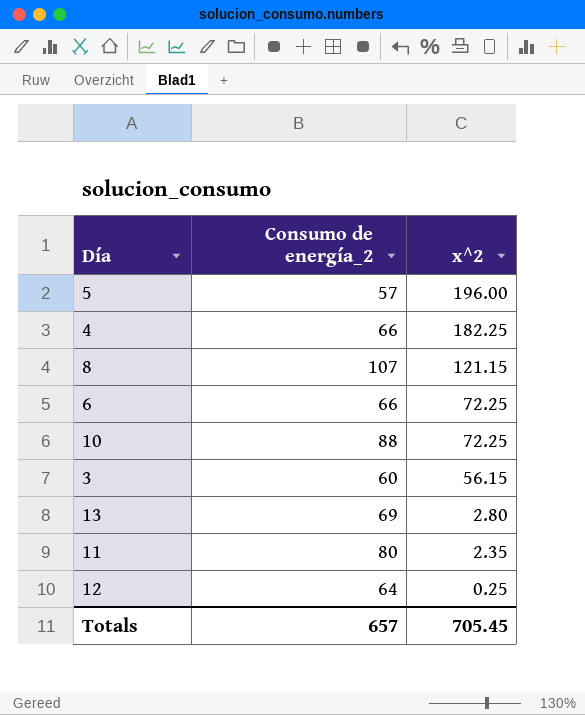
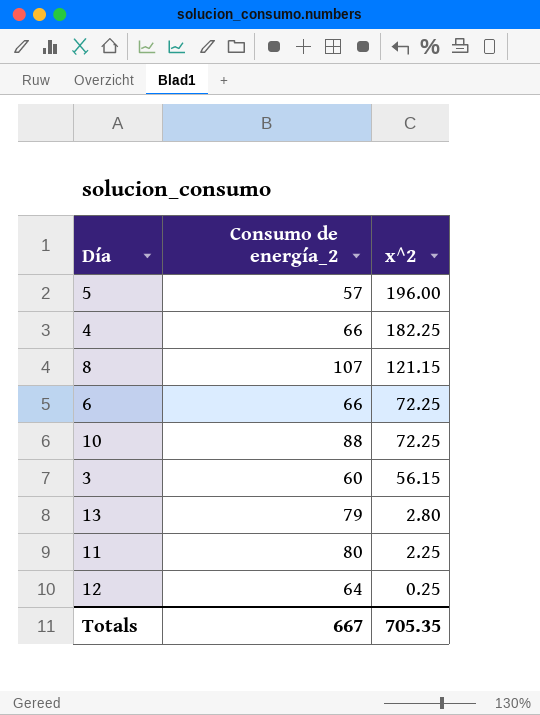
13 | Consumo de energía_2: 69 -> 79
11 | x^2: 2.35 -> 2.25
Totals | Consumo de energía_2: 657 -> 667
Totals | x^2: 705.45 -> 705.35

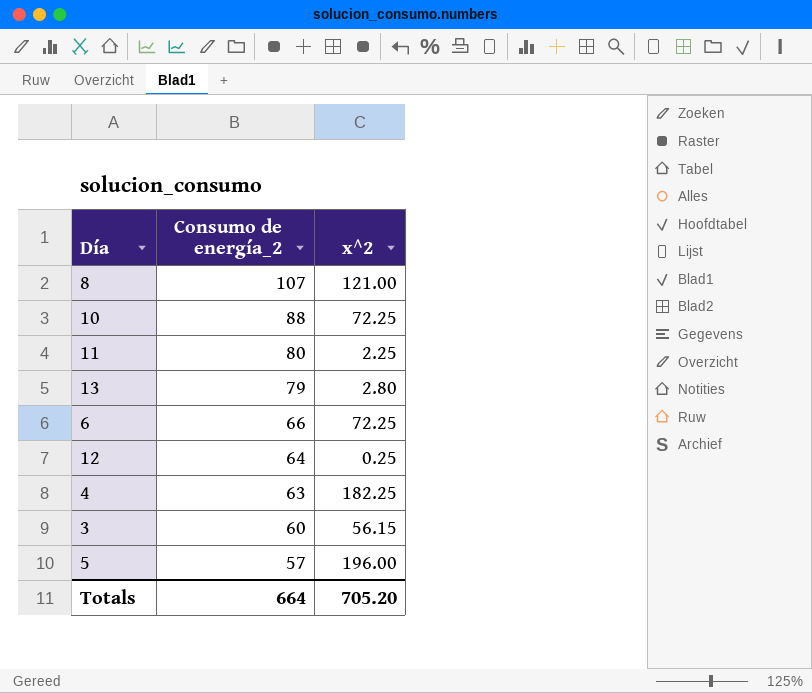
row order: x^2 descending -> Consumo de energía_2 descending
8 | x^2: 121.15 -> 121.00
4 | Consumo de energía_2: 66 -> 63
Totals | Consumo de energía_2: 667 -> 664
Totals | x^2: 705.35 -> 705.20

